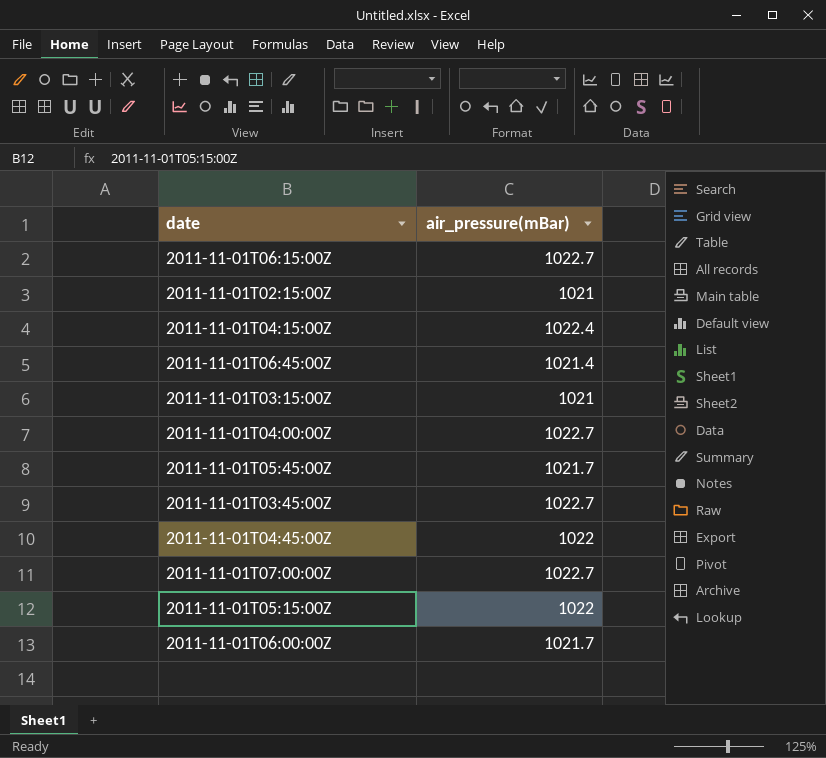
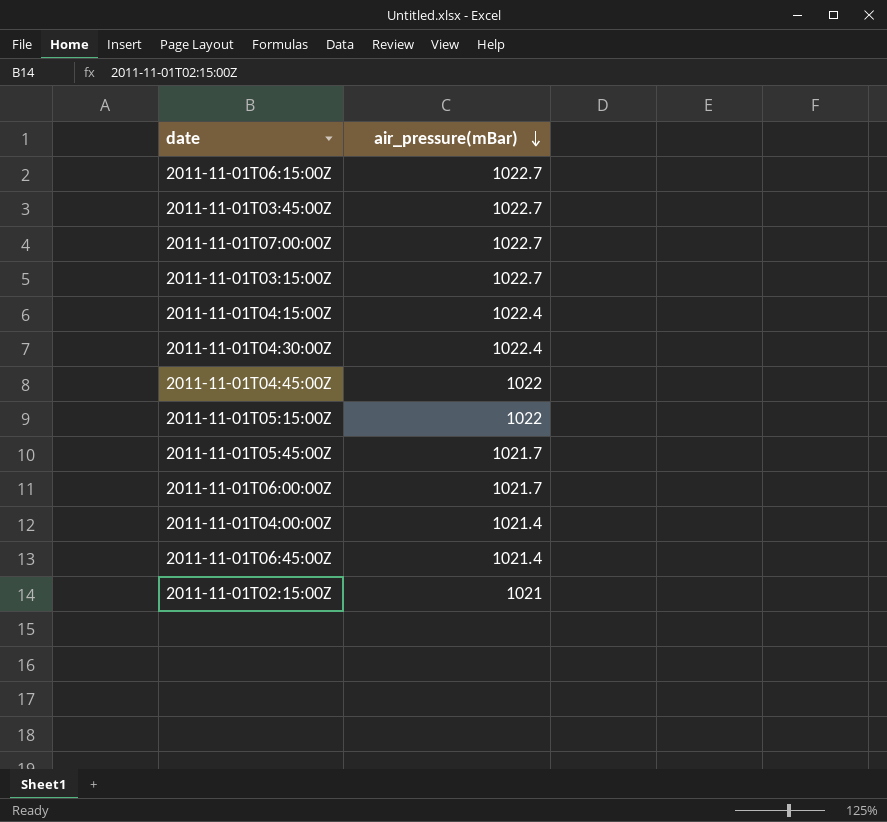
row order: none -> air_pressure(mBar) descending
2011-11-01T03:15:00Z | air_pressure(mBar): 1021 -> 1022.7
row 2011-11-01T04:30:00Z: none -> 1022.4
2011-11-01T04:00:00Z | air_pressure(mBar): 1022.7 -> 1021.4

